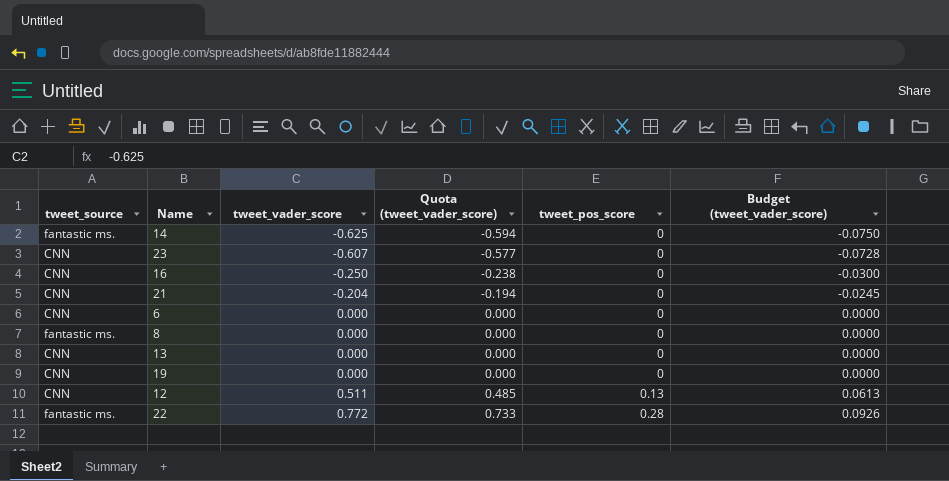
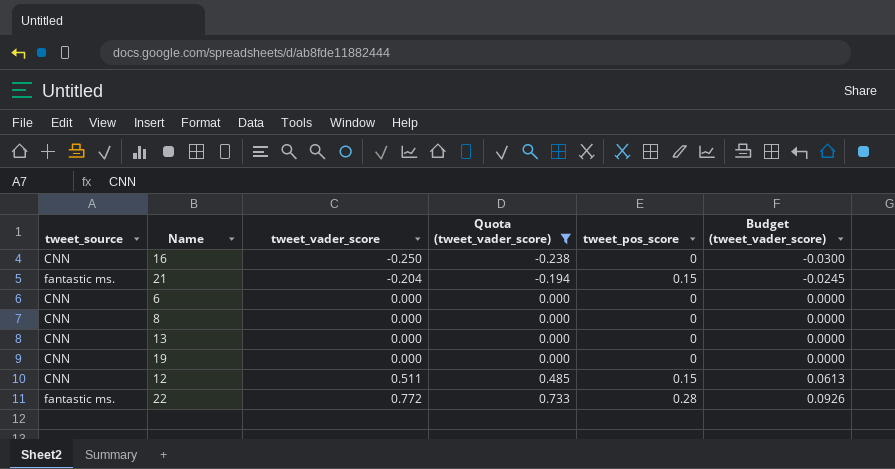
filter: none -> Quota (tweet_vader_score) >= -0.238
21 | tweet_source: CNN -> fantastic ms.
21 | tweet_pos_score: 0 -> 0.15
8 | tweet_source: fantastic ms. -> CNN
12 | tweet_pos_score: 0.13 -> 0.15

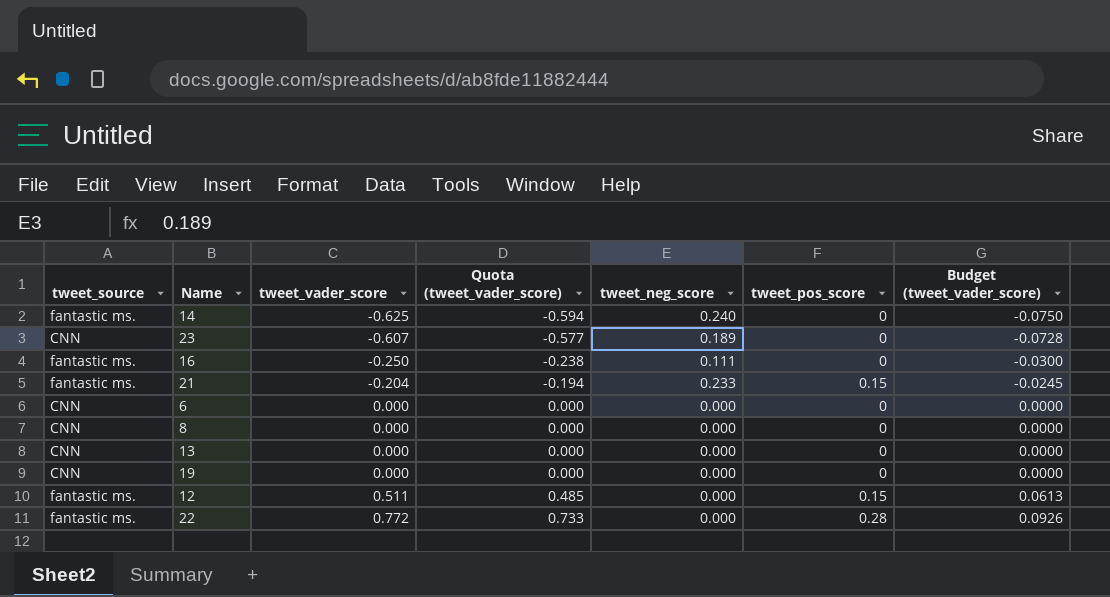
filter: Quota (tweet_vader_score) >= -0.238 -> none
column tweet_neg_score | position: none -> 5
16 | tweet_source: CNN -> fantastic ms.
12 | tweet_source: CNN -> fantastic ms.

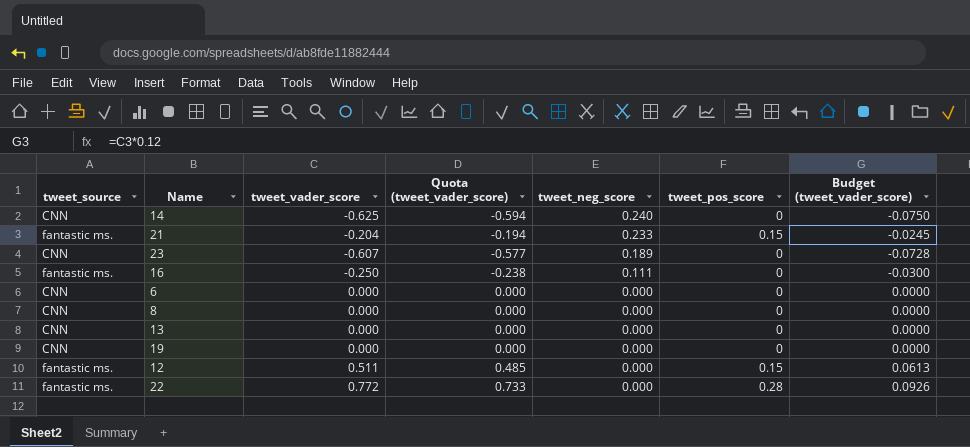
row order: tweet_vader_score ascending -> tweet_neg_score descending
14 | tweet_source: fantastic ms. -> CNN

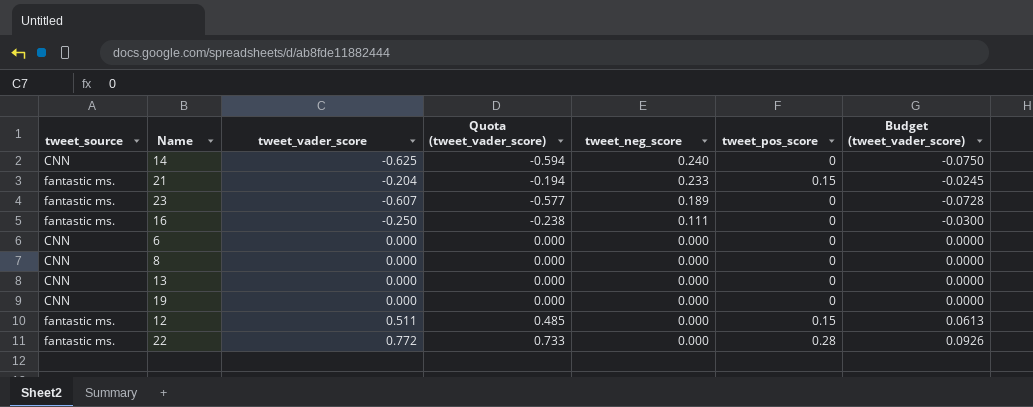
23 | tweet_source: CNN -> fantastic ms.

